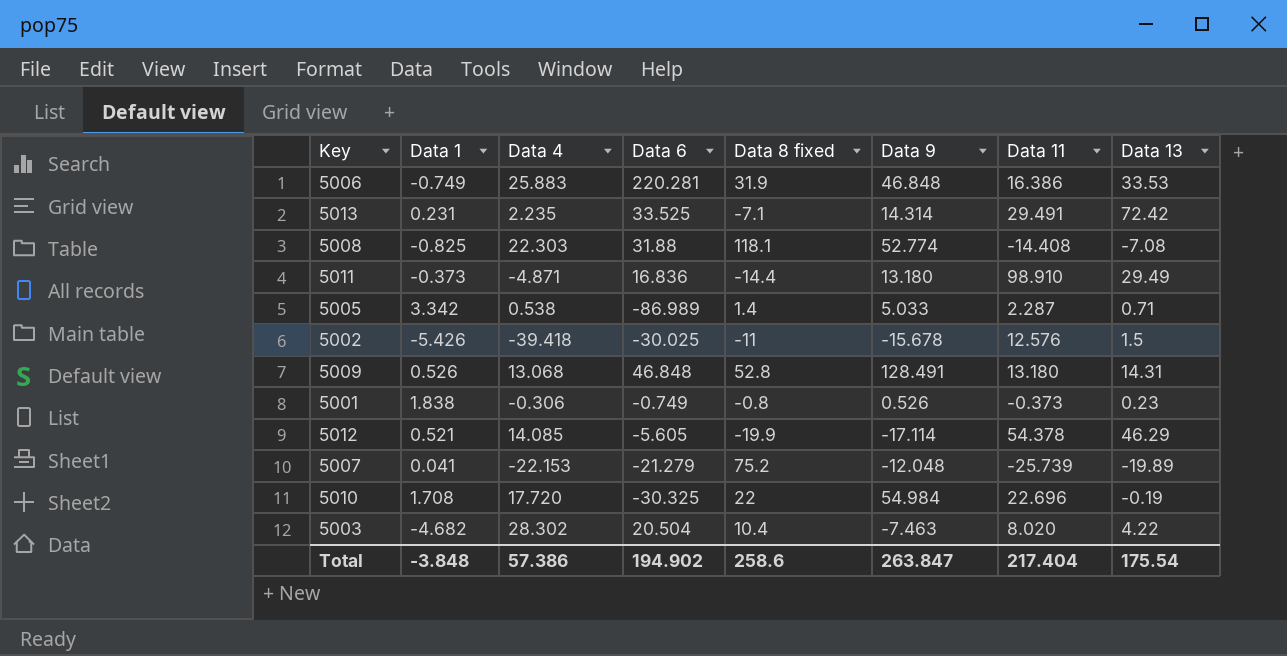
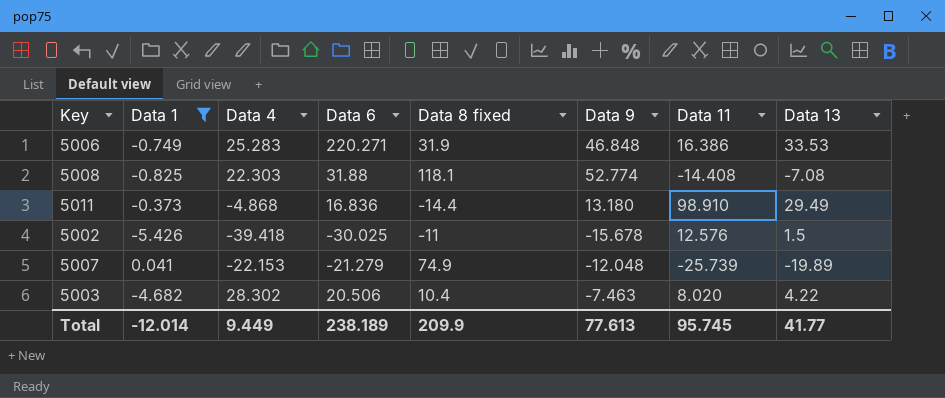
filter: none -> Data 1 <= 0.041
5006 | Data 4: 25.883 -> 25.283
5006 | Data 6: 220.281 -> 220.271
5011 | Data 4: -4.871 -> -4.868
5007 | Data 8 fixed: 75.2 -> 74.9
5003 | Data 6: 20.504 -> 20.506
Total | Data 1: -3.848 -> -12.014
Total | Data 4: 57.386 -> 9.449
Total | Data 6: 194.902 -> 238.189
Total | Data 8 fixed: 258.6 -> 209.9
Total | Data 9: 263.847 -> 77.613
Total | Data 11: 217.404 -> 95.745
Total | Data 13: 175.54 -> 41.77

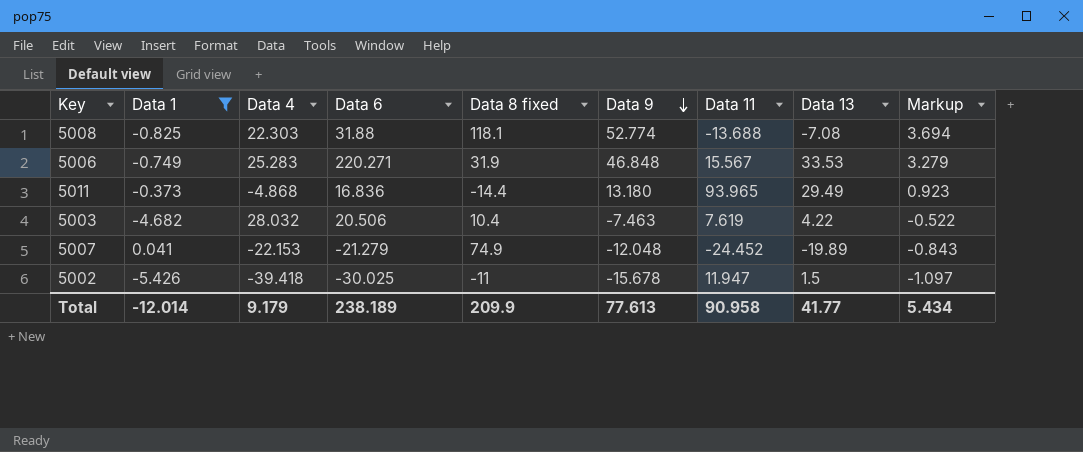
row order: none -> Data 9 descending
column Markup | formula: none -> [Data 9] * 0.07
5008 | Data 11: -14.408 -> -13.688
5006 | Data 11: 16.386 -> 15.567
5011 | Data 11: 98.910 -> 93.965
5003 | Data 4: 28.302 -> 28.032
5003 | Data 11: 8.020 -> 7.619
5007 | Data 11: -25.739 -> -24.452
5002 | Data 11: 12.576 -> 11.947
Total | Data 4: 9.449 -> 9.179
Total | Data 11: 95.745 -> 90.958

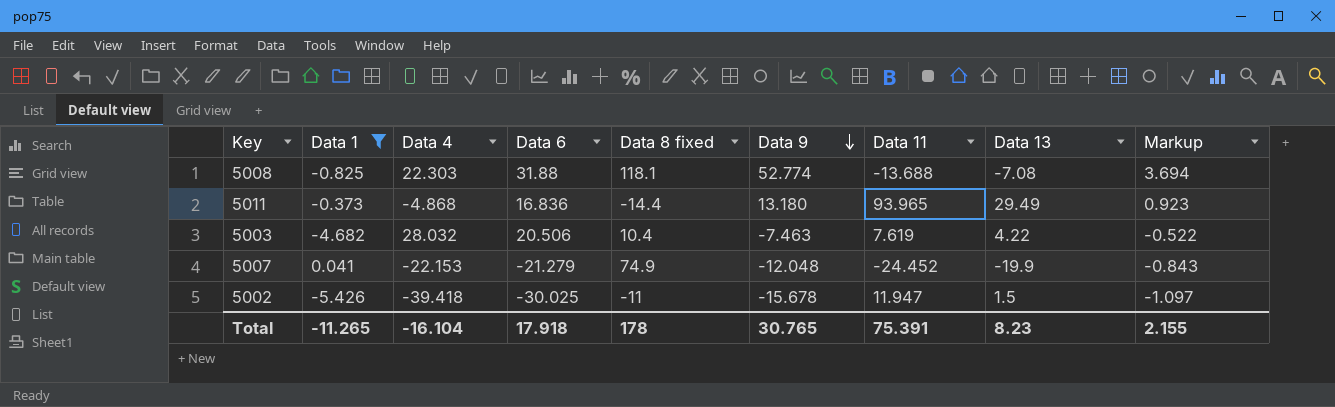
row 5006: -0.749 | 25.283 | 220.271 | 31.9 | 46.848 | 15.567 | 33.53 | 3.279 -> none
5007 | Data 13: -19.89 -> -19.9
Total | Data 1: -12.014 -> -11.265
Total | Data 4: 9.179 -> -16.104
Total | Data 6: 238.189 -> 17.918
Total | Data 8 fixed: 209.9 -> 178
Total | Data 9: 77.613 -> 30.765
Total | Data 11: 90.958 -> 75.391
Total | Data 13: 41.77 -> 8.23
Total | Markup: 5.434 -> 2.155

